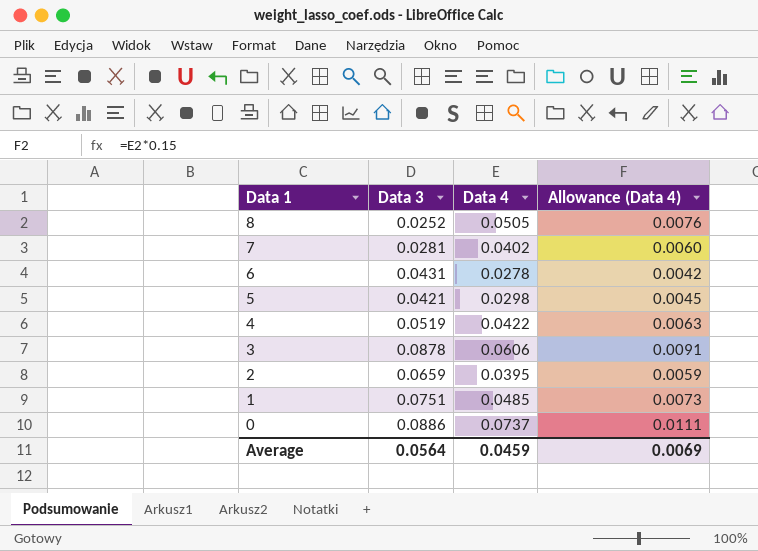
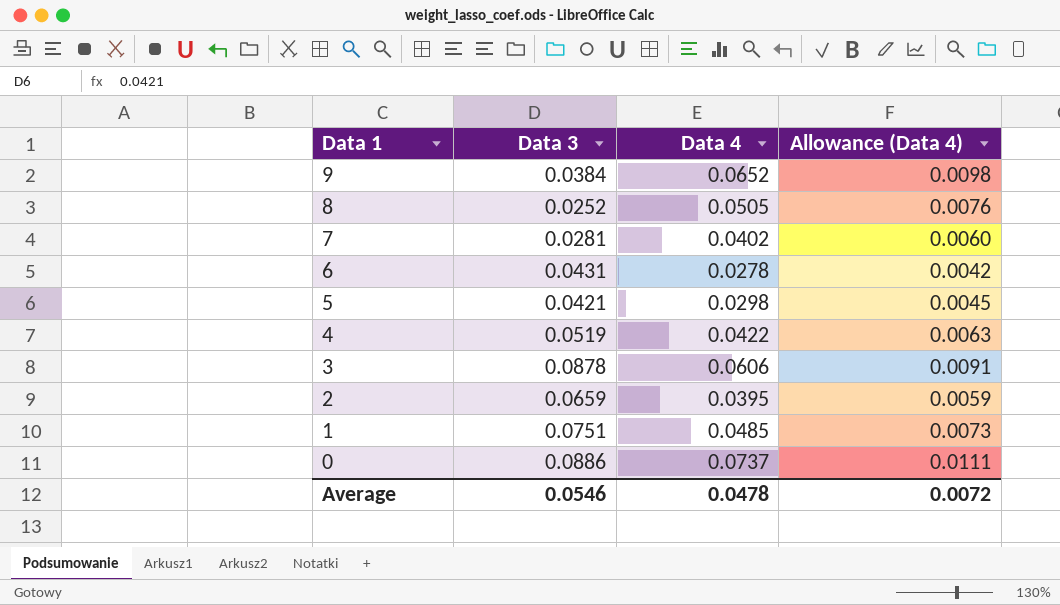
row 9: none -> 0.0384 | 0.0652 | 0.0098
Average | Data 3: 0.0564 -> 0.0546
Average | Data 4: 0.0459 -> 0.0478
Average | Allowance (Data 4): 0.0069 -> 0.0072

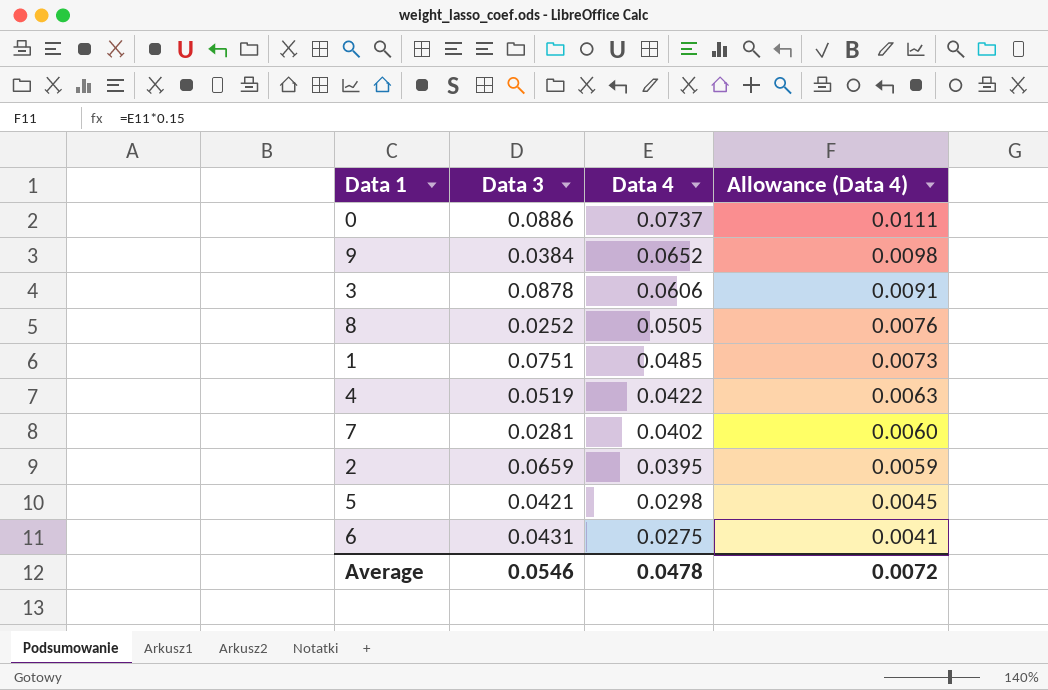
row order: Data 1 descending -> Data 4 descending
6 | Data 4: 0.0278 -> 0.0275
6 | Allowance (Data 4): 0.0042 -> 0.0041

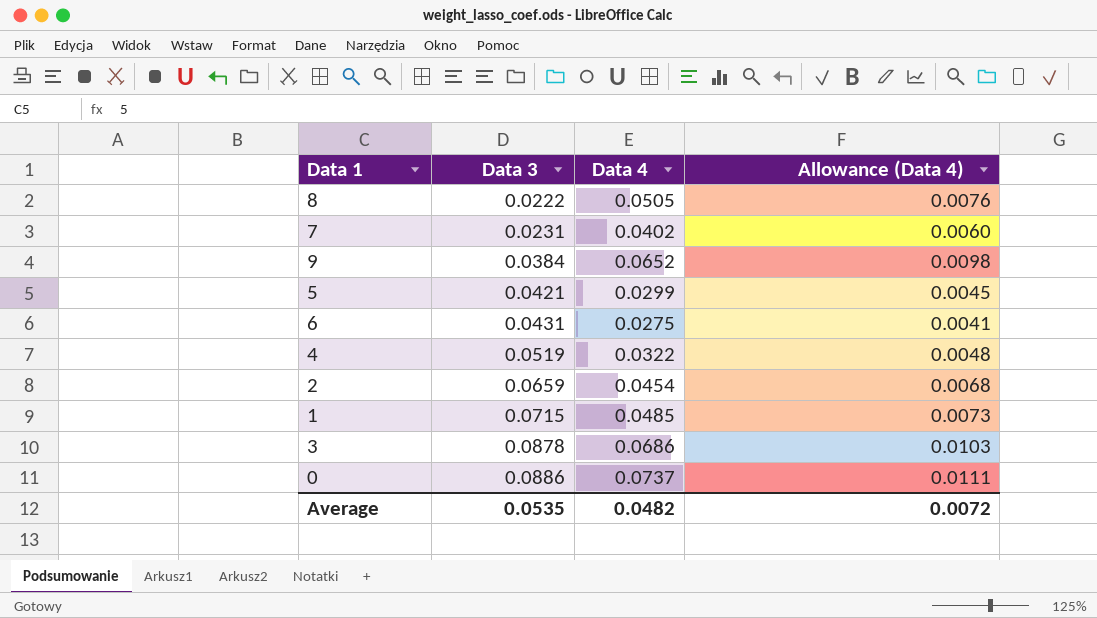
row order: Data 4 descending -> Data 3 ascending
8 | Data 3: 0.0252 -> 0.0222
7 | Data 3: 0.0281 -> 0.0231
5 | Data 4: 0.0298 -> 0.0299
4 | Data 4: 0.0422 -> 0.0322
4 | Allowance (Data 4): 0.0063 -> 0.0048
2 | Data 4: 0.0395 -> 0.0454
2 | Allowance (Data 4): 0.0059 -> 0.0068
1 | Data 3: 0.0751 -> 0.0715
3 | Data 4: 0.0606 -> 0.0686
3 | Allowance (Data 4): 0.0091 -> 0.0103
Average | Data 3: 0.0546 -> 0.0535
Average | Data 4: 0.0478 -> 0.0482

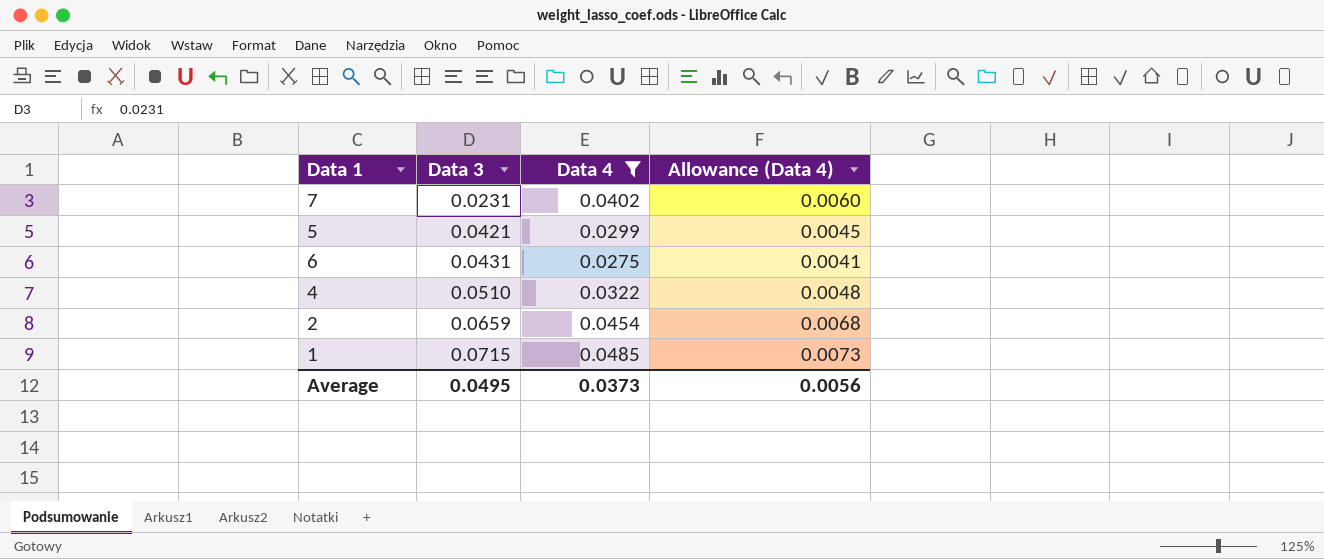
filter: none -> Data 4 <= 0.0485
4 | Data 3: 0.0519 -> 0.0510
Average | Data 3: 0.0535 -> 0.0495
Average | Data 4: 0.0482 -> 0.0373
Average | Allowance (Data 4): 0.0072 -> 0.0056

